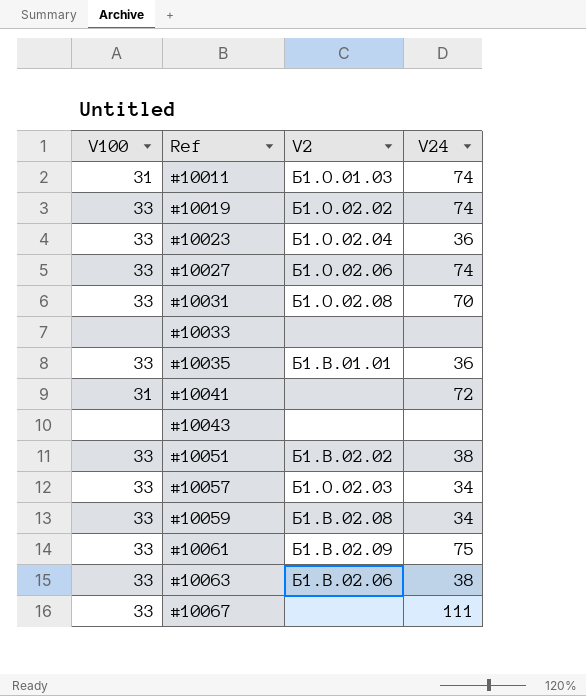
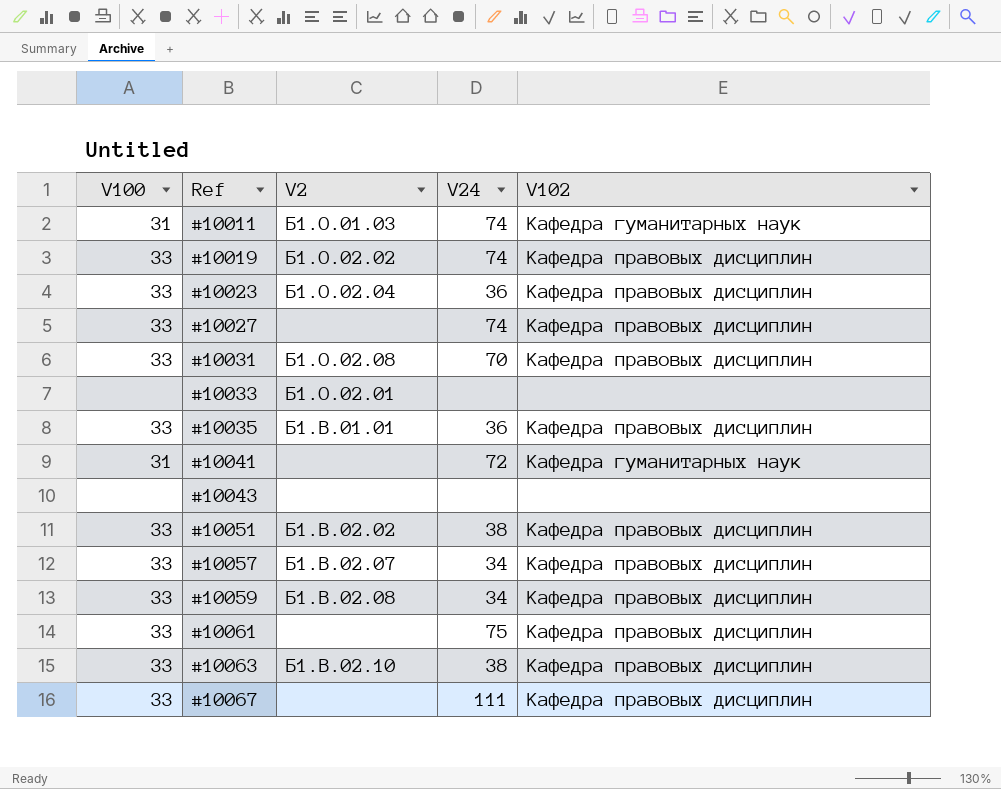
column V102 | position: none -> 5
#10027 | V2: Б1.О.02.06 -> none
#10033 | V2: none -> Б1.О.02.01
#10057 | V2: Б1.О.02.03 -> Б1.В.02.07
#10061 | V2: Б1.В.02.09 -> none
#10063 | V2: Б1.В.02.06 -> Б1.В.02.10

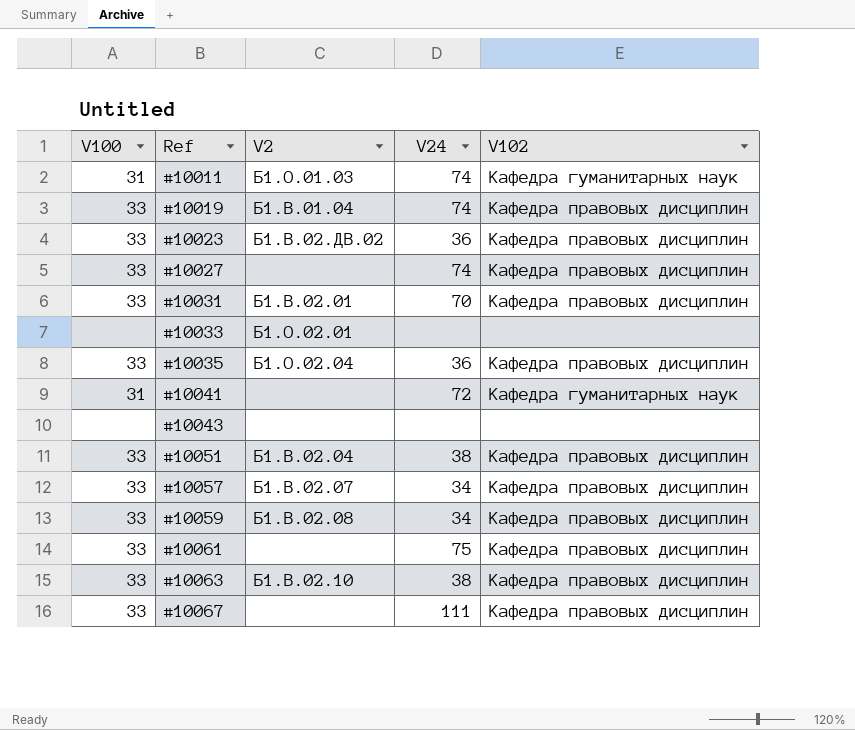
#10019 | V2: Б1.О.02.02 -> Б1.В.01.04
#10023 | V2: Б1.О.02.04 -> Б1.В.02.ДВ.02
#10031 | V2: Б1.О.02.08 -> Б1.В.02.01
#10035 | V2: Б1.В.01.01 -> Б1.О.02.04
#10051 | V2: Б1.В.02.02 -> Б1.В.02.04

